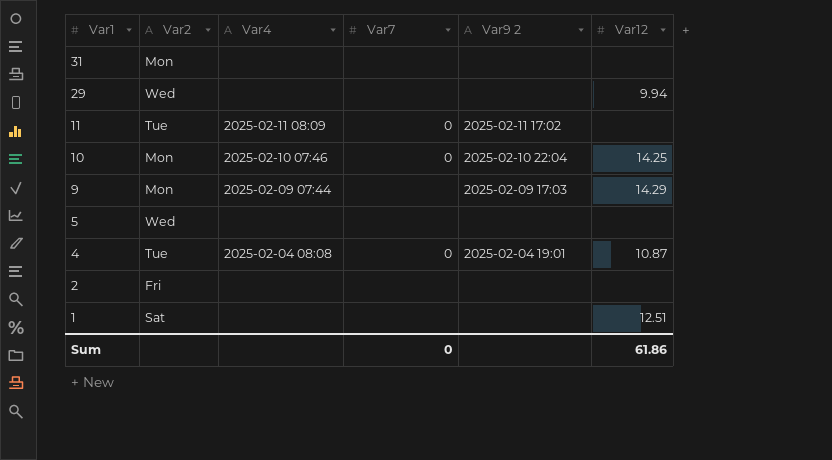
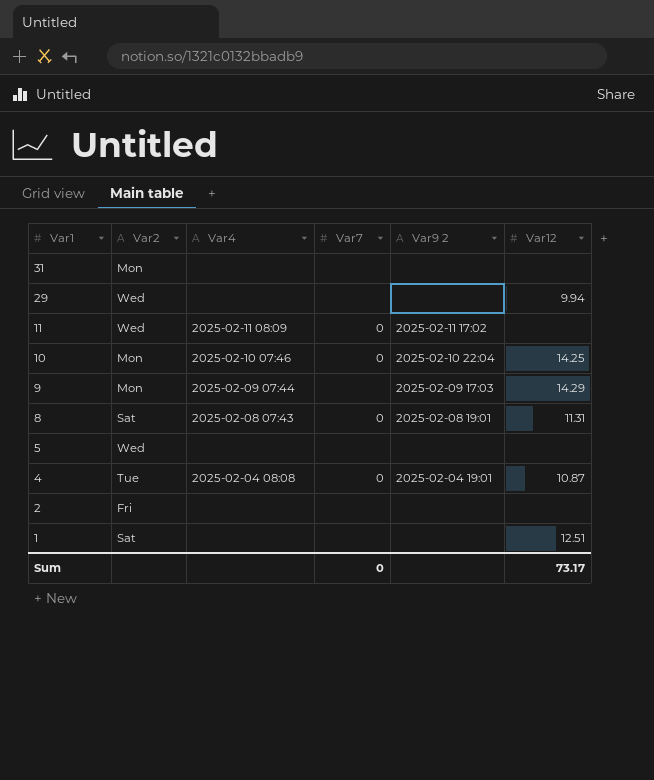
11 | Var2: Tue -> Wed
row 8: none -> Sat | 2025-02-08 07:43 | 0 | 2025-02-08 19:01 | 11.31
Sum | Var12: 61.86 -> 73.17

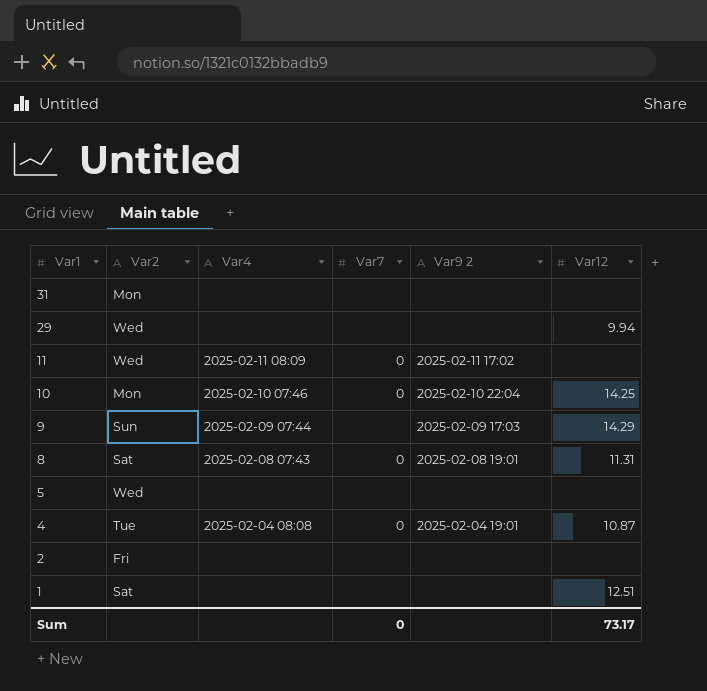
9 | Var2: Mon -> Sun

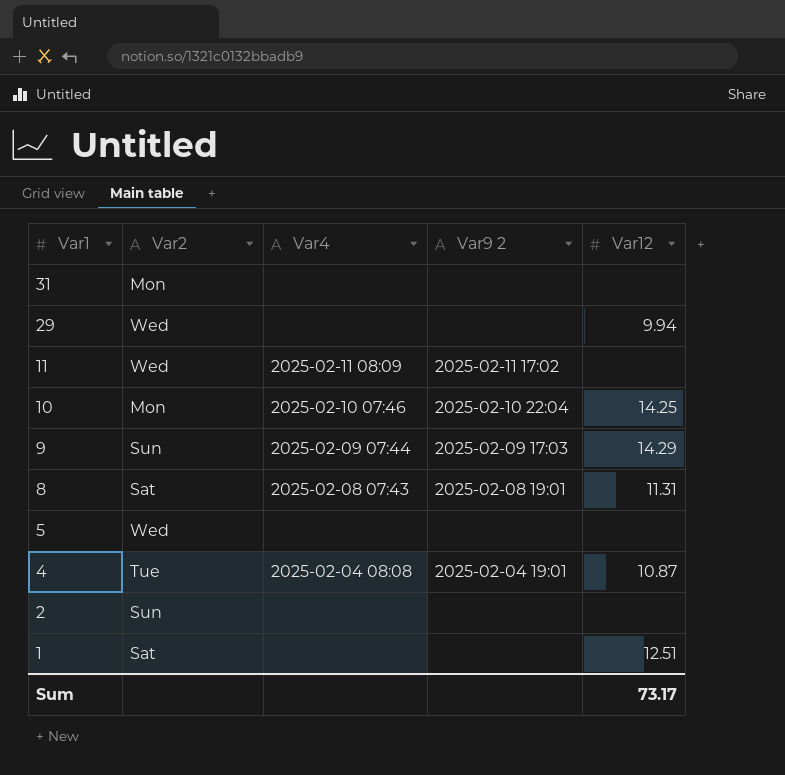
column Var7 | position: 4 -> none
2 | Var2: Fri -> Sun

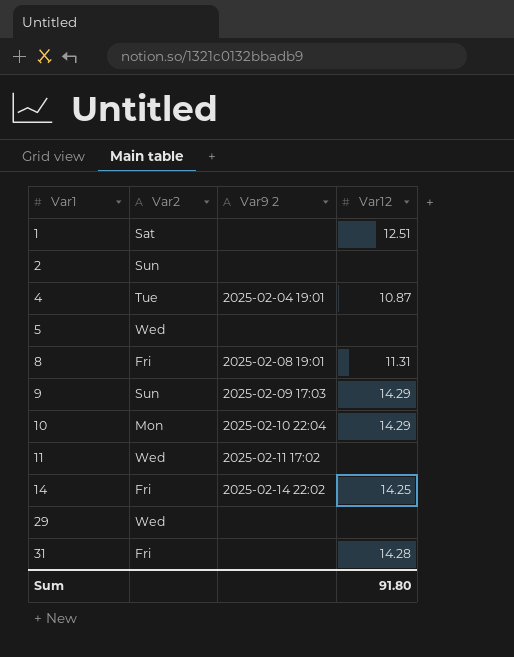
row order: Var1 descending -> Var1 ascending
column Var4 | position: 3 -> none
8 | Var2: Sat -> Fri
10 | Var12: 14.25 -> 14.29
row 14: none -> Fri | 2025-02-14 22:02 | 14.25
29 | Var12: 9.94 -> none
31 | Var2: Mon -> Fri
31 | Var12: none -> 14.28
Sum | Var12: 73.17 -> 91.80

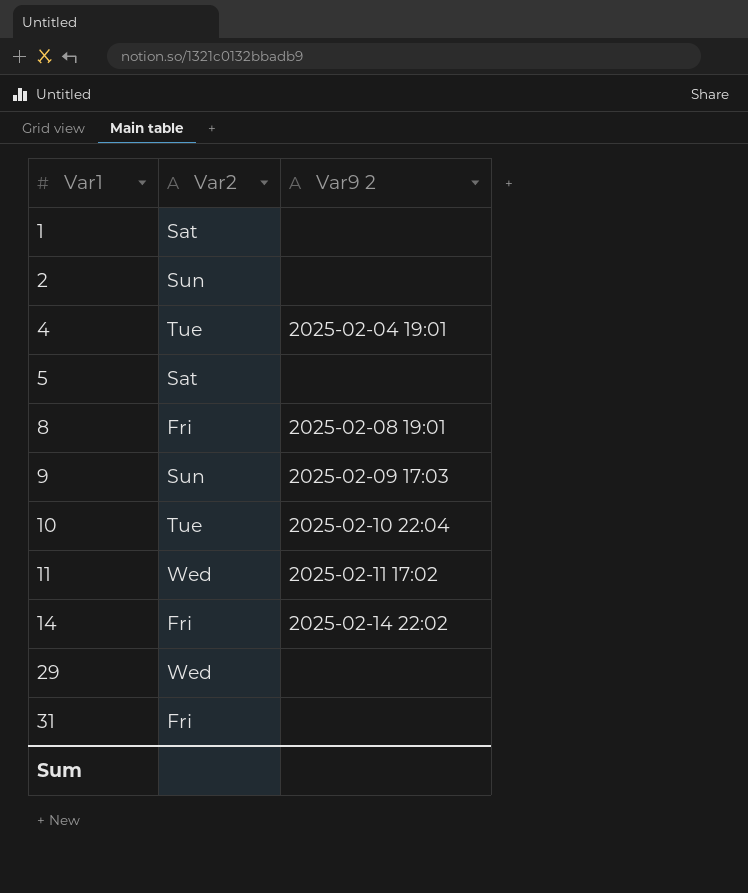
column Var12 | position: 4 -> none
5 | Var2: Wed -> Sat
10 | Var2: Mon -> Tue

